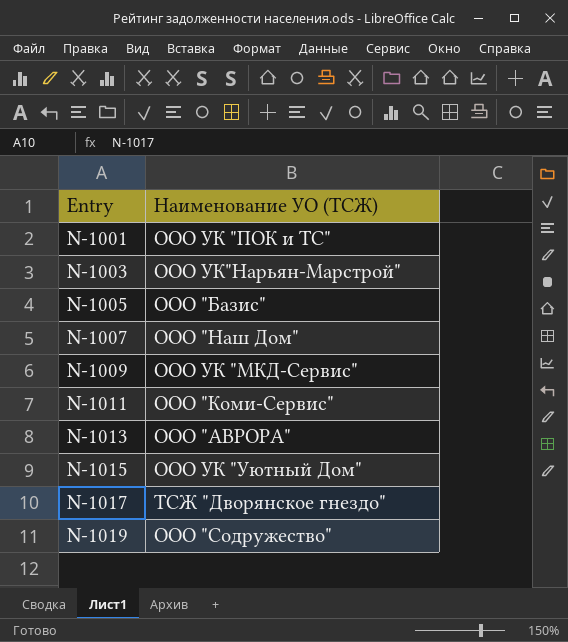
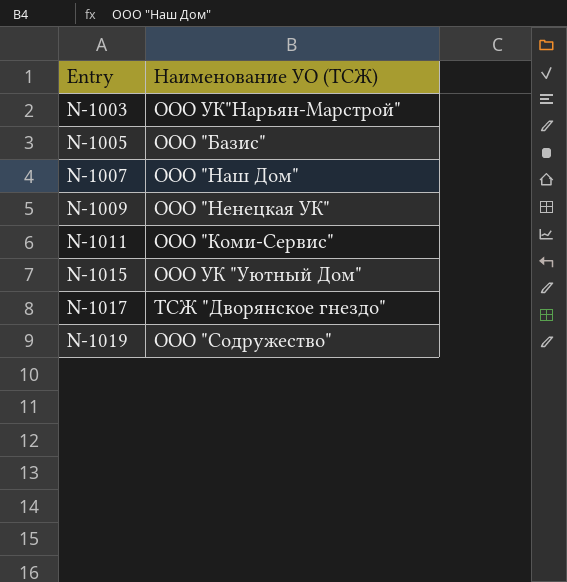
row N-1001: ООО УК "ПОК и ТС" -> none
row N-1013: ООО "АВРОРА" -> none
N-1009 | Наименование УО (ТСЖ): ООО УК "МКД-Сервис" -> ООО "Ненецкая УК"

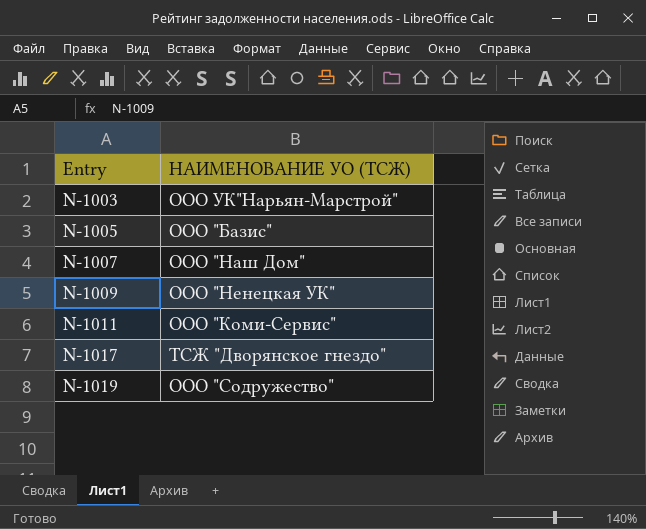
column name: Наименование УО (ТСЖ) -> НАИМЕНОВАНИЕ УО (ТСЖ)
row N-1015: ООО УК "Уютный Дом" -> none

